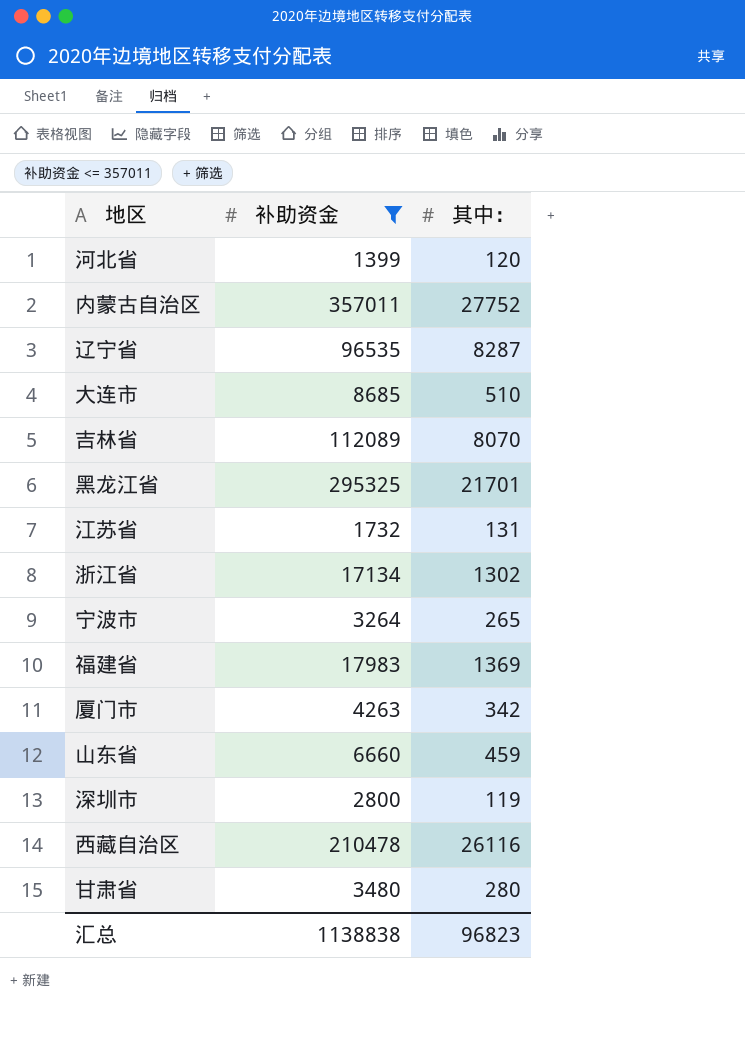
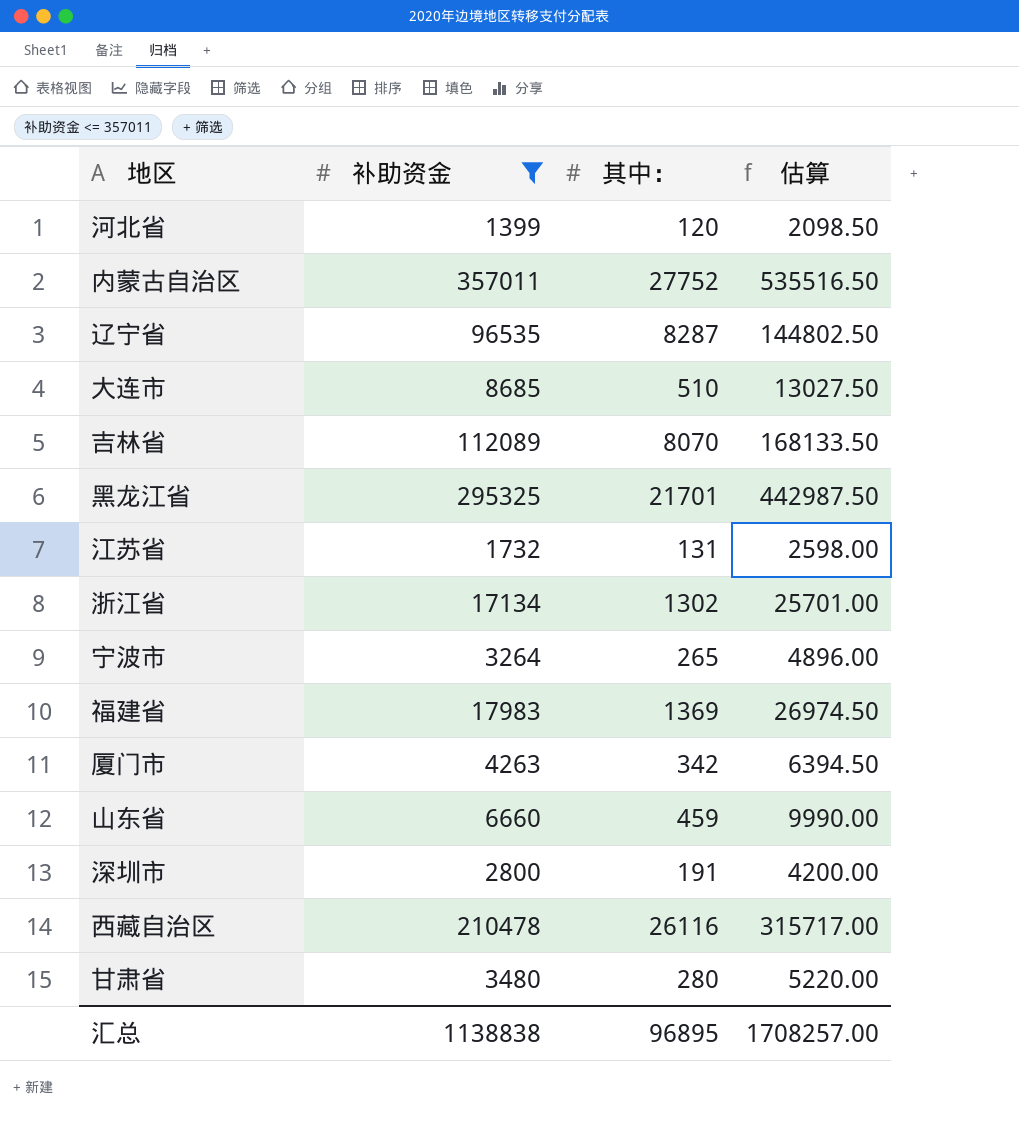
column 估算 | formula: none -> [补助资金] * 1.5
深圳市 | 其中：: 119 -> 191
汇总 | 其中：: 96823 -> 96895

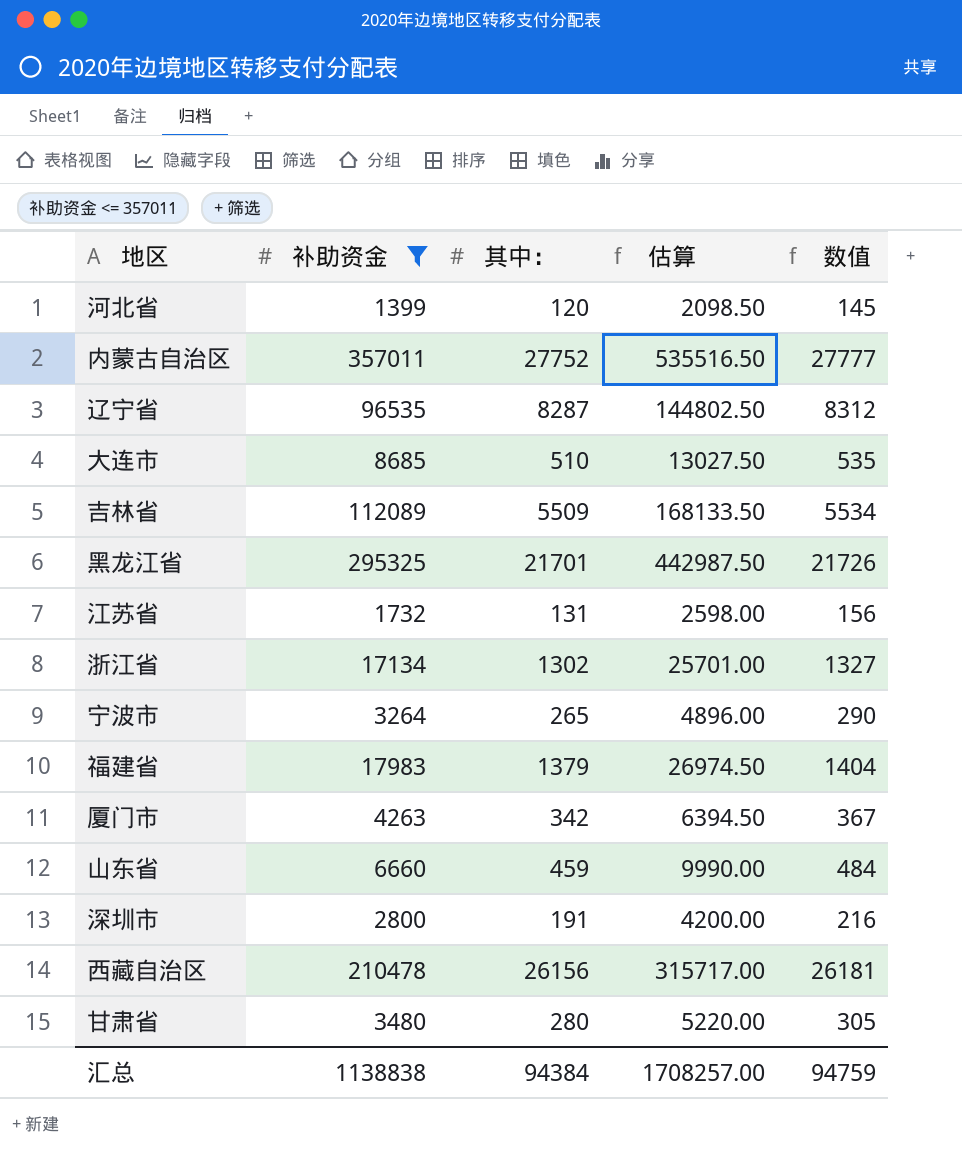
column 数值 | formula: none -> [其中：] + 25
吉林省 | 其中：: 8070 -> 5509
福建省 | 其中：: 1369 -> 1379
西藏自治区 | 其中：: 26116 -> 26156
汇总 | 其中：: 96895 -> 94384

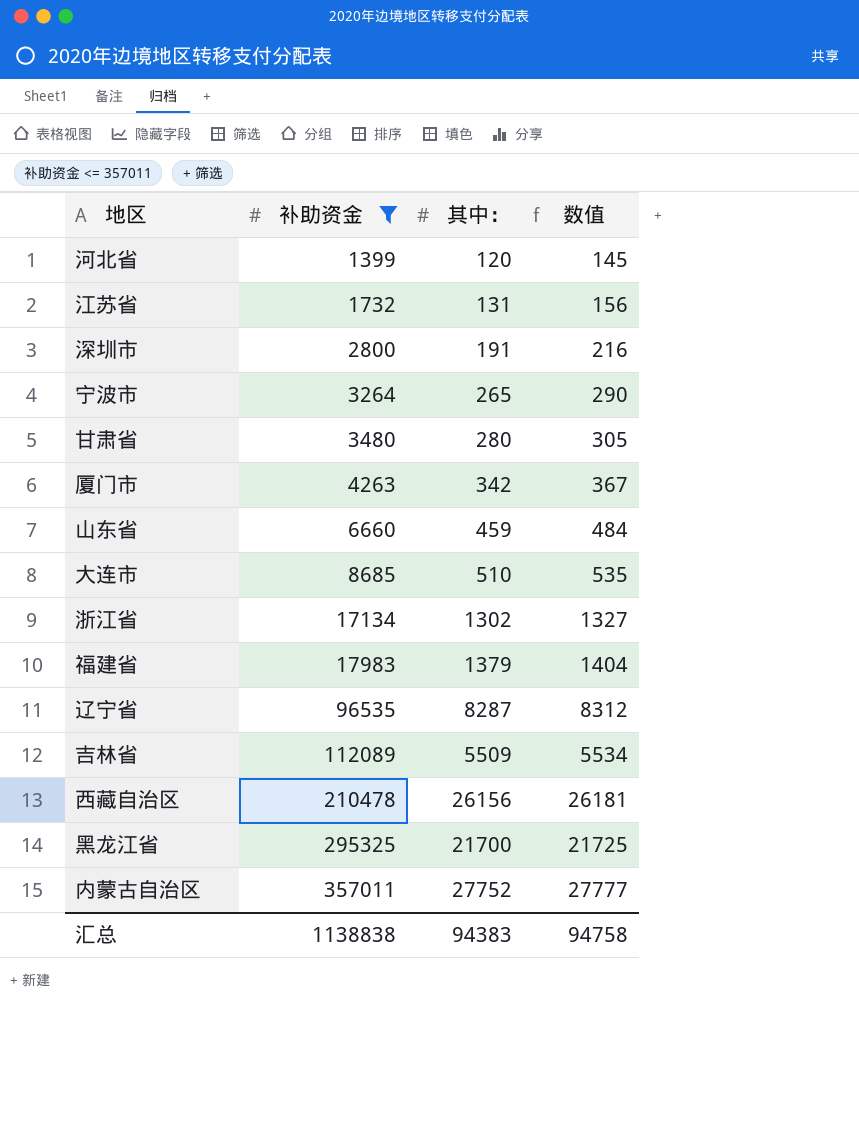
row order: none -> 补助资金 ascending
column 估算 | formula: [补助资金] * 1.5 -> none
黑龙江省 | 其中：: 21701 -> 21700
黑龙江省 | 数值: 21726 -> 21725
汇总 | 其中：: 94384 -> 94383
汇总 | 数值: 94759 -> 94758

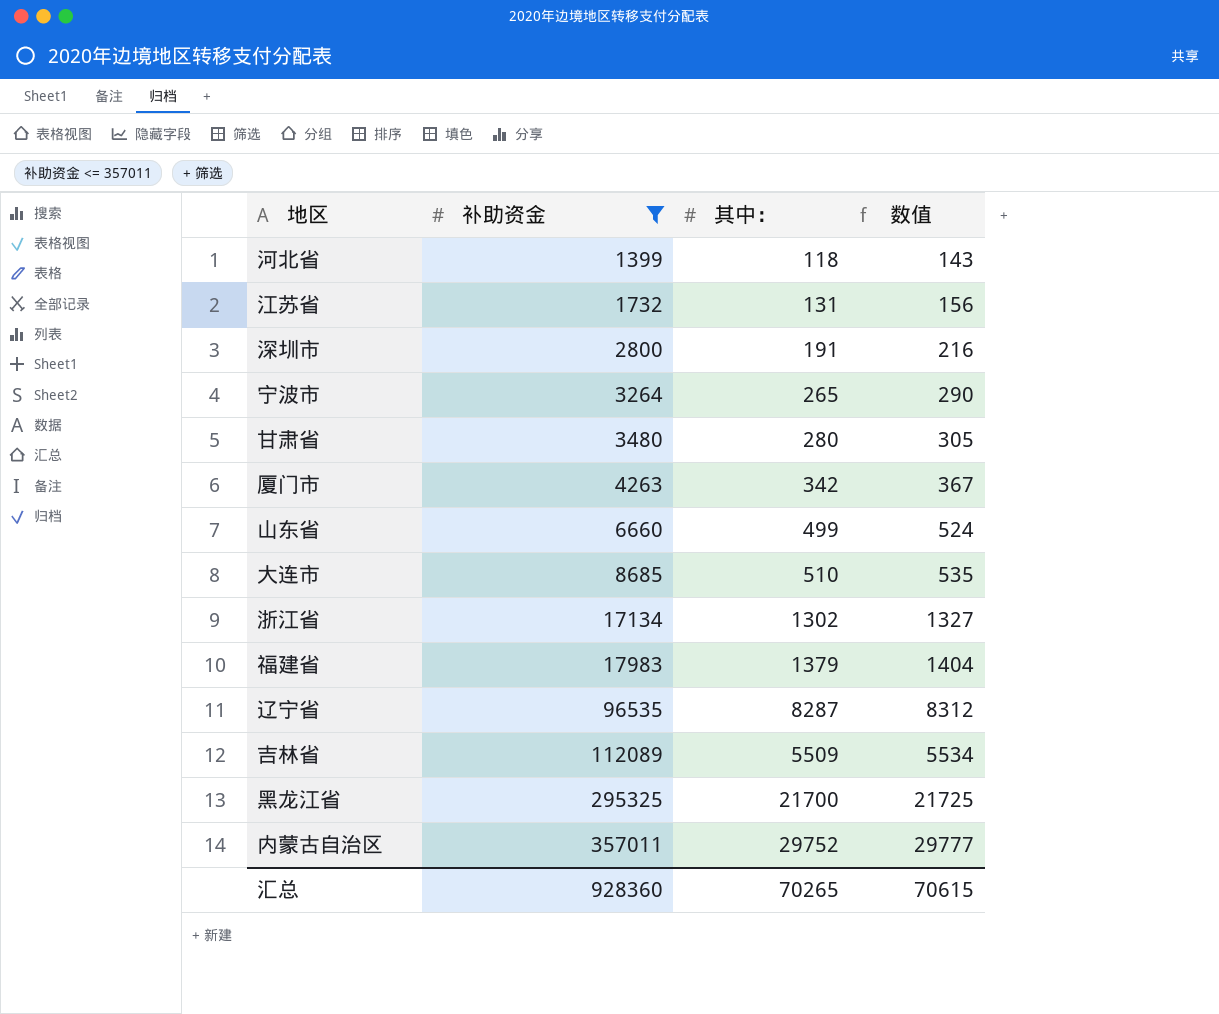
row 西藏自治区: 210478 | 26156 | 26181 -> none
河北省 | 其中：: 120 -> 118
河北省 | 数值: 145 -> 143
山东省 | 其中：: 459 -> 499
山东省 | 数值: 484 -> 524
内蒙古自治区 | 其中：: 27752 -> 29752
内蒙古自治区 | 数值: 27777 -> 29777
汇总 | 补助资金: 1138838 -> 928360
汇总 | 其中：: 94383 -> 70265
汇总 | 数值: 94758 -> 70615

